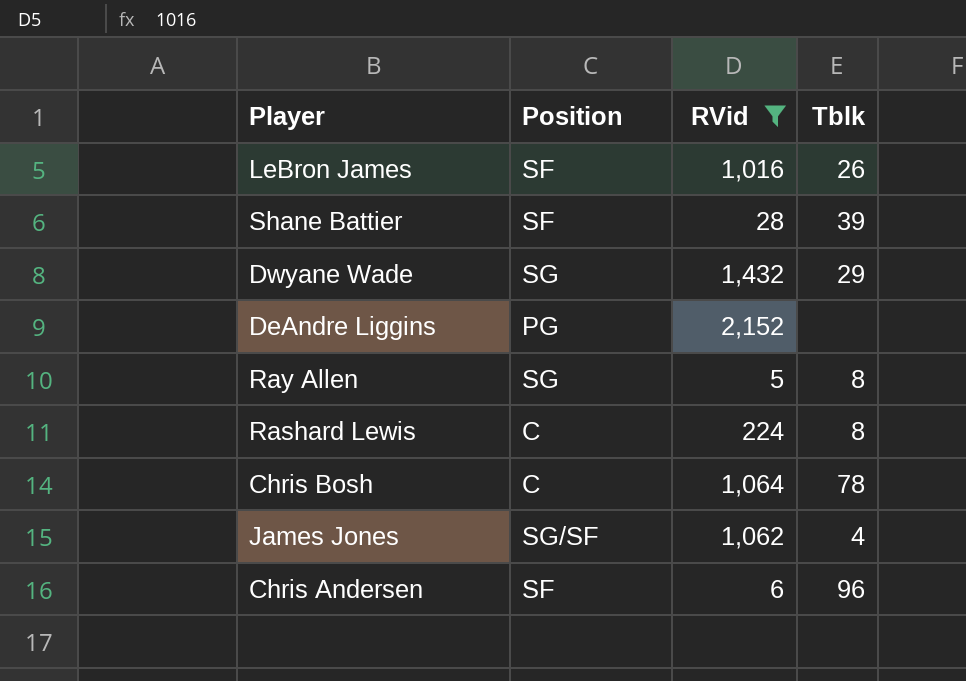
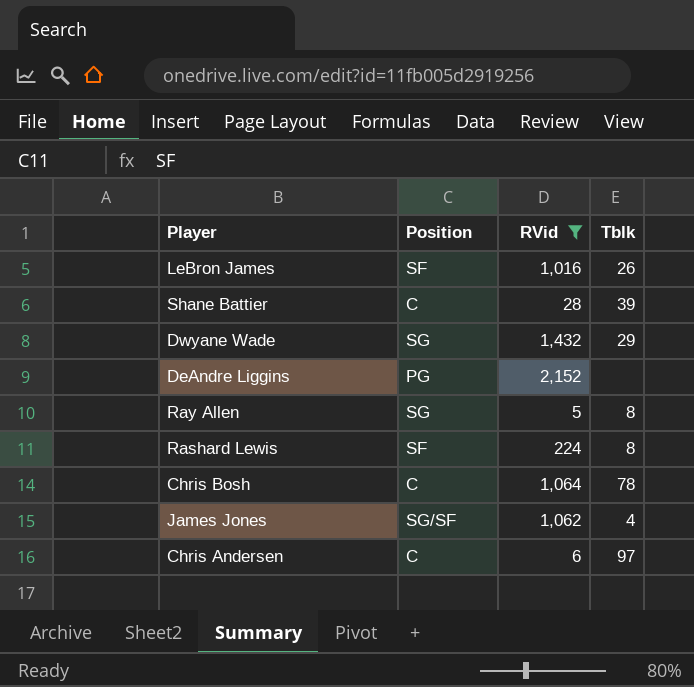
Shane Battier | Position: SF -> C
Rashard Lewis | Position: C -> SF
Chris Andersen | Position: SF -> C
Chris Andersen | Tblk: 96 -> 97

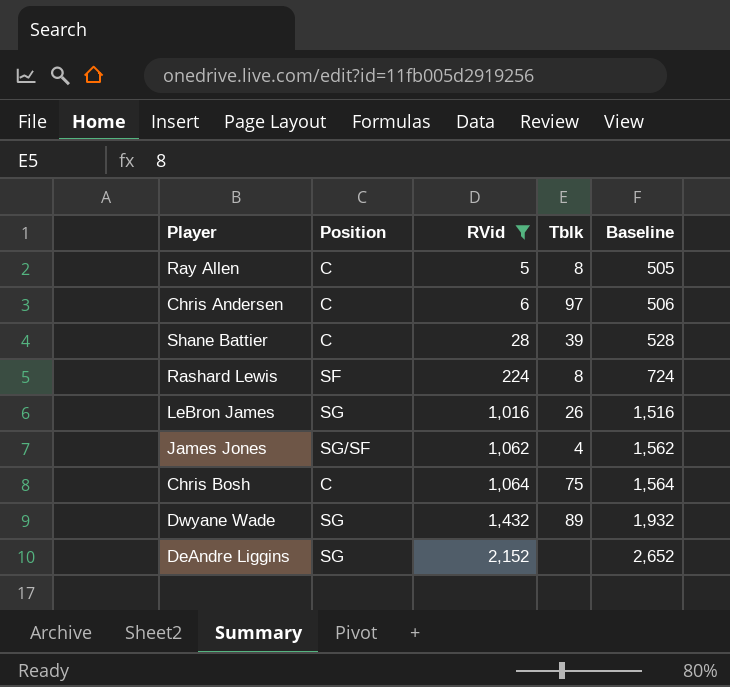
row order: none -> RVid ascending
column Baseline | formula: none -> [RVid] + 500
Ray Allen | Position: SG -> C
LeBron James | Position: SF -> SG
Chris Bosh | Tblk: 78 -> 75
Dwyane Wade | Tblk: 29 -> 89
DeAndre Liggins | Position: PG -> SG

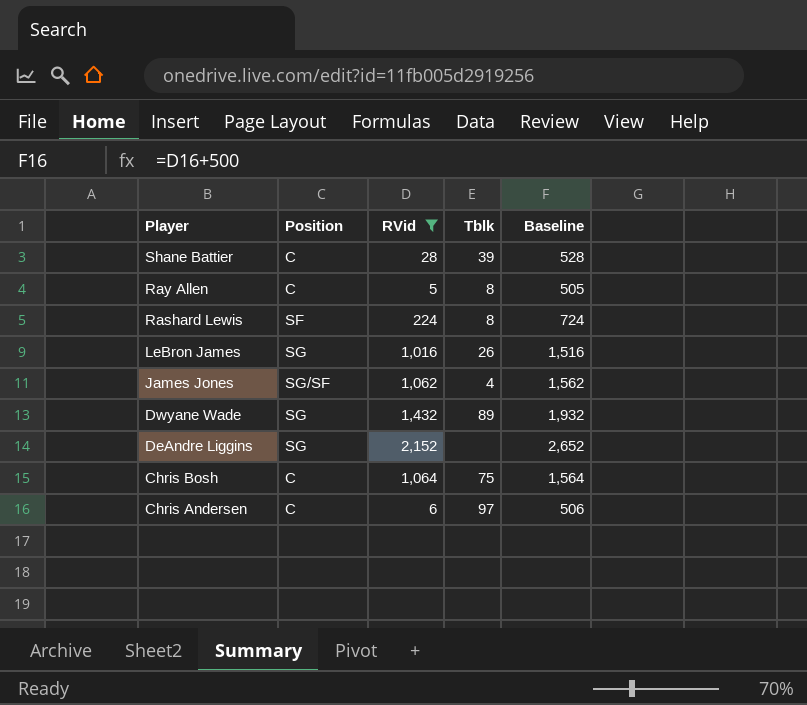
row order: RVid ascending -> Player descending

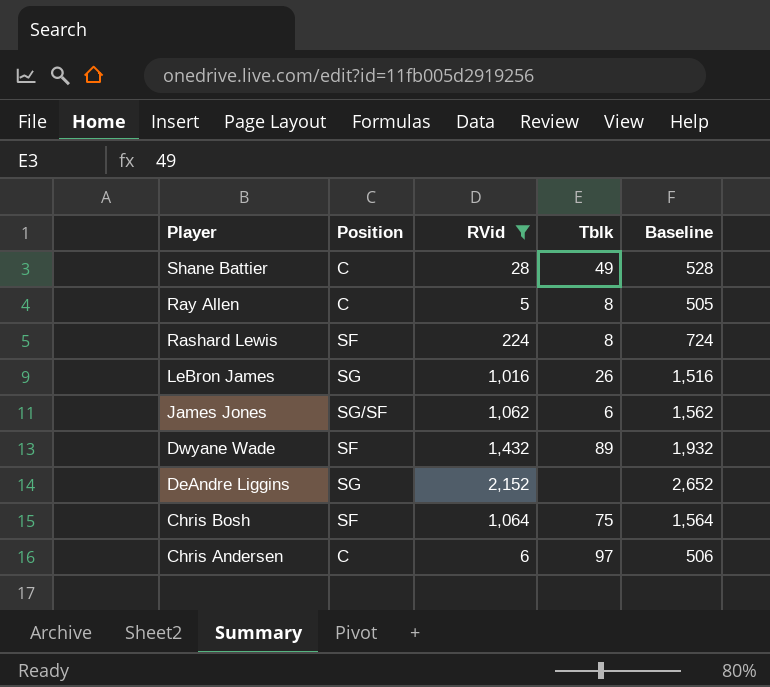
Shane Battier | Tblk: 39 -> 49
James Jones | Tblk: 4 -> 6
Dwyane Wade | Position: SG -> SF
Chris Bosh | Position: C -> SF

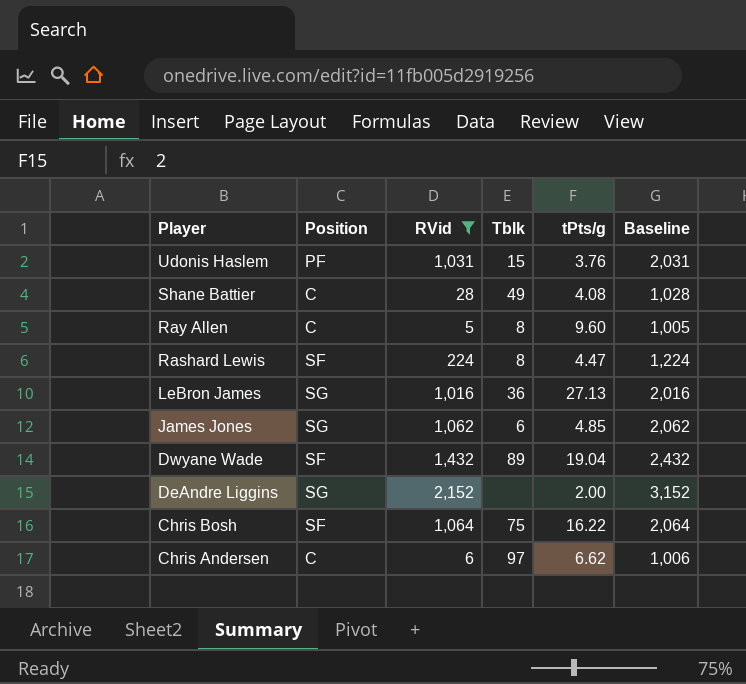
column tPts/g | position: none -> 5
column Baseline | formula: [RVid] + 500 -> [RVid] + 1000
row Udonis Haslem: none -> PF | 1,031 | 15 | 3.76 | 2,031
LeBron James | Tblk: 26 -> 36
James Jones | Position: SG/SF -> SG

